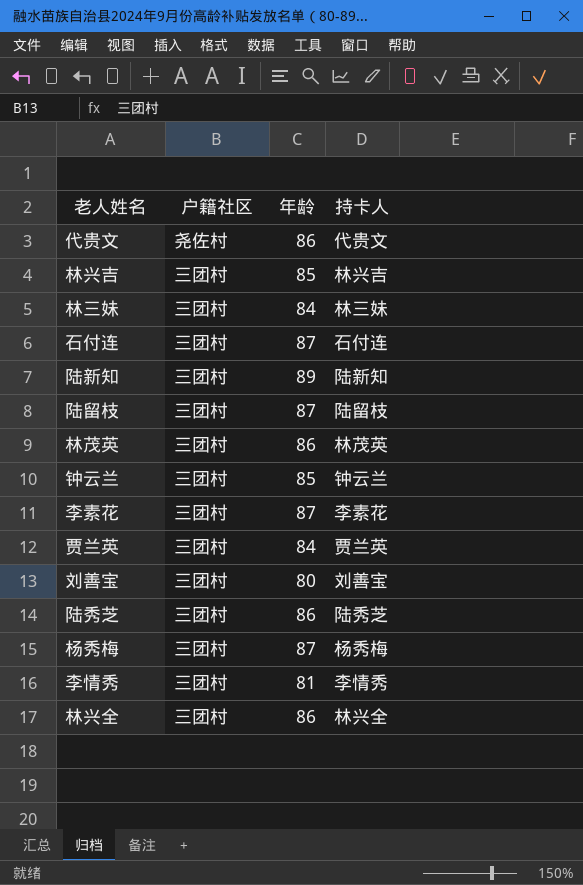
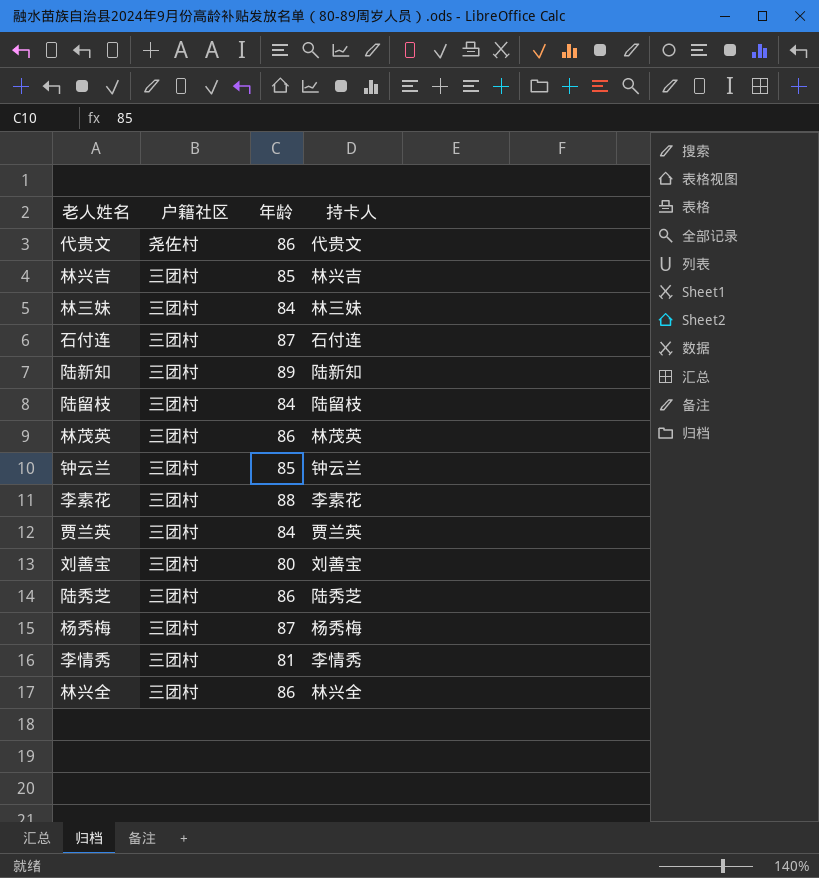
陆留枝 | 年龄: 87 -> 84
李素花 | 年龄: 87 -> 88

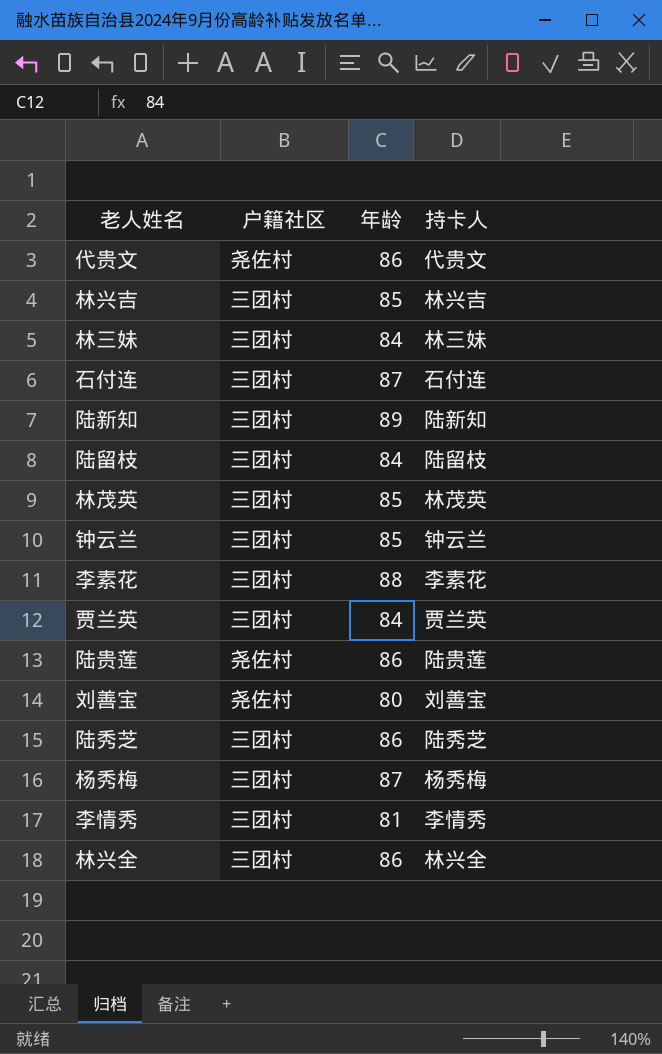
林茂英 | 年龄: 86 -> 85
row 陆贵莲: none -> 尧佐村 | 86 | 陆贵莲
刘善宝 | 户籍社区: 三团村 -> 尧佐村

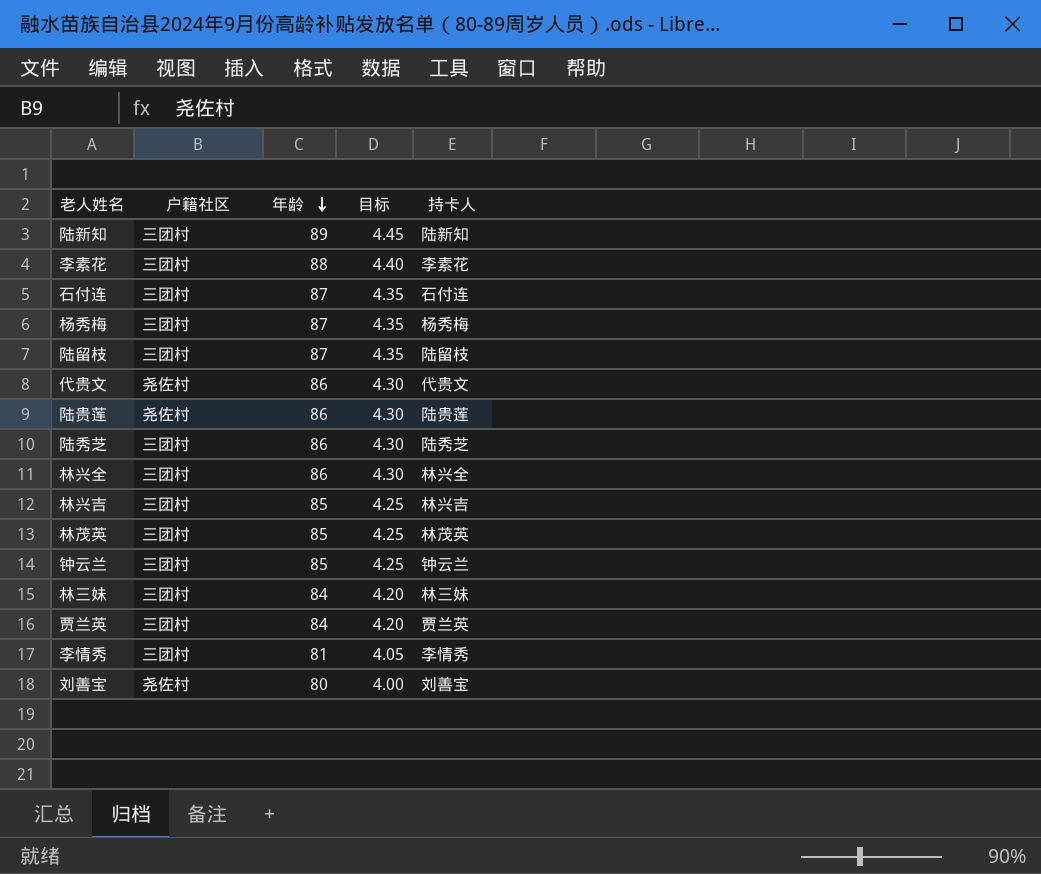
row order: none -> 年龄 descending
column 目标 | formula: none -> [年龄] * 0.05
陆留枝 | 年龄: 84 -> 87

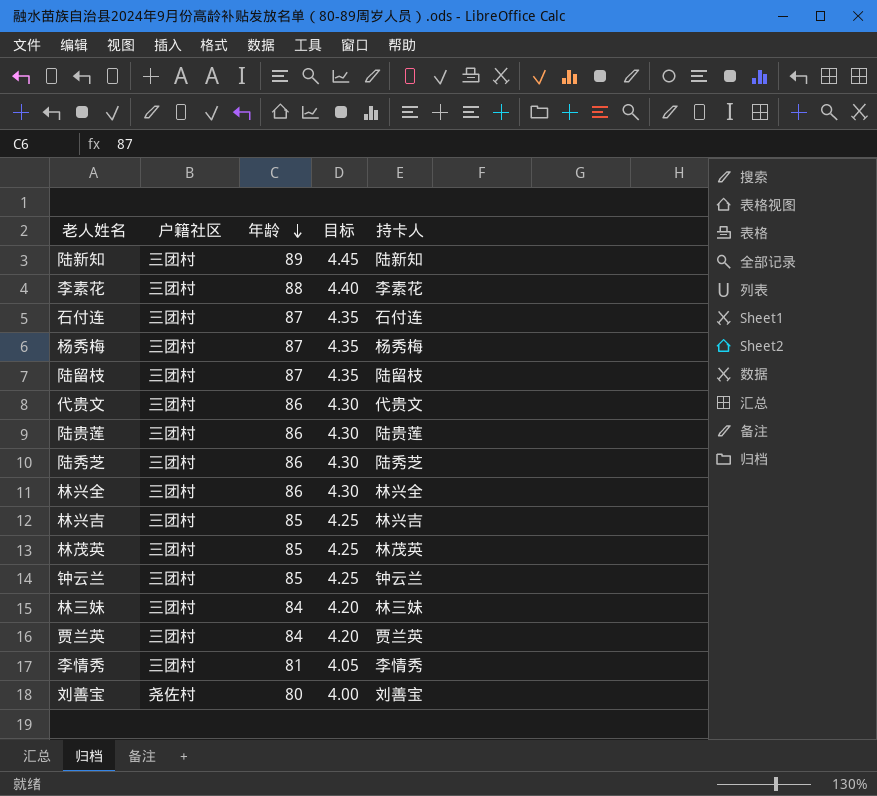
代贵文 | 户籍社区: 尧佐村 -> 三团村
陆贵莲 | 户籍社区: 尧佐村 -> 三团村

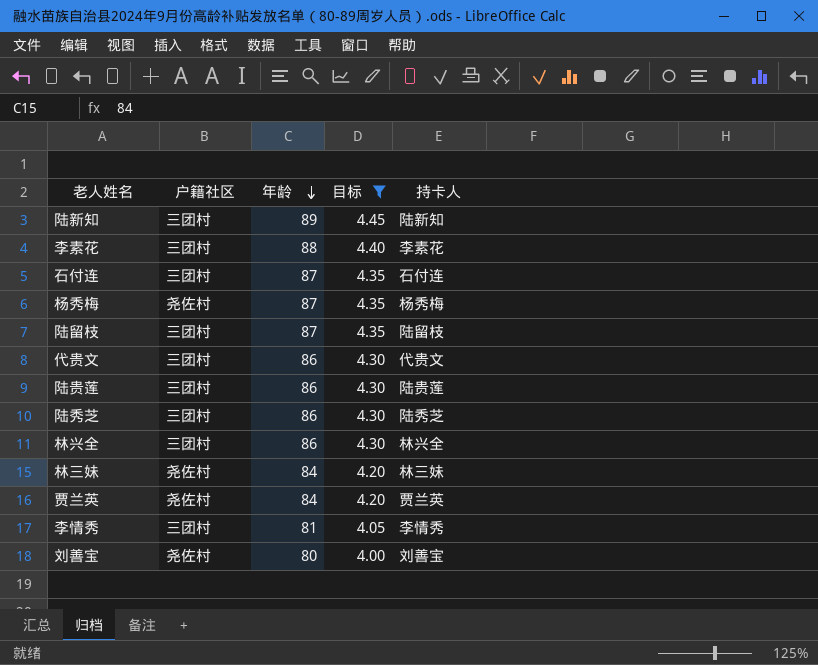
filter: none -> 目标 != 4.25
杨秀梅 | 户籍社区: 三团村 -> 尧佐村
林三妹 | 户籍社区: 三团村 -> 尧佐村
贾兰英 | 户籍社区: 三团村 -> 尧佐村

